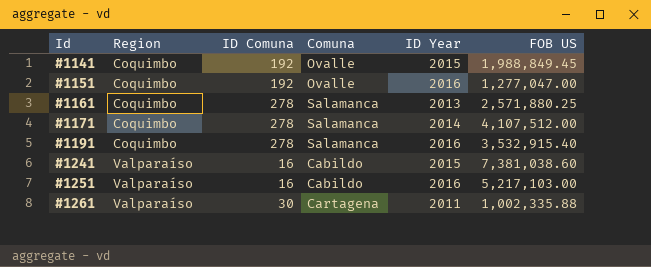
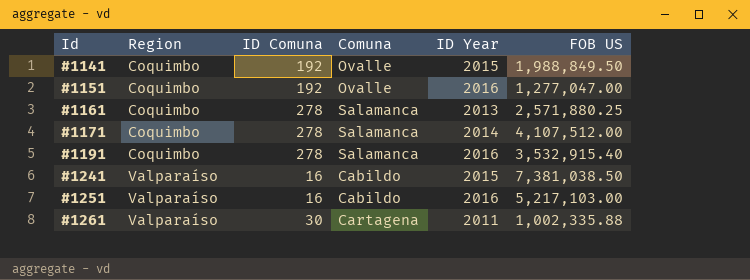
#1141 | FOB US: 1,988,849.45 -> 1,988,849.50
#1241 | FOB US: 7,381,038.60 -> 7,381,038.50

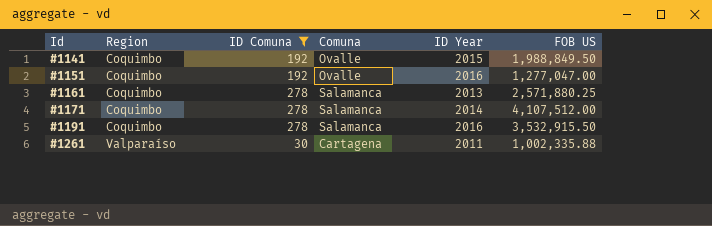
filter: none -> ID Comuna != 16
#1191 | FOB US: 3,532,915.40 -> 3,532,915.50

